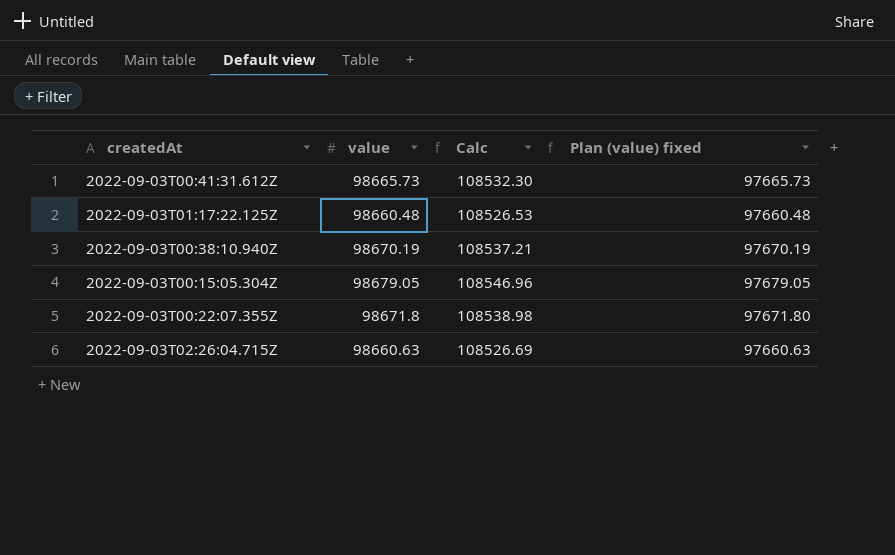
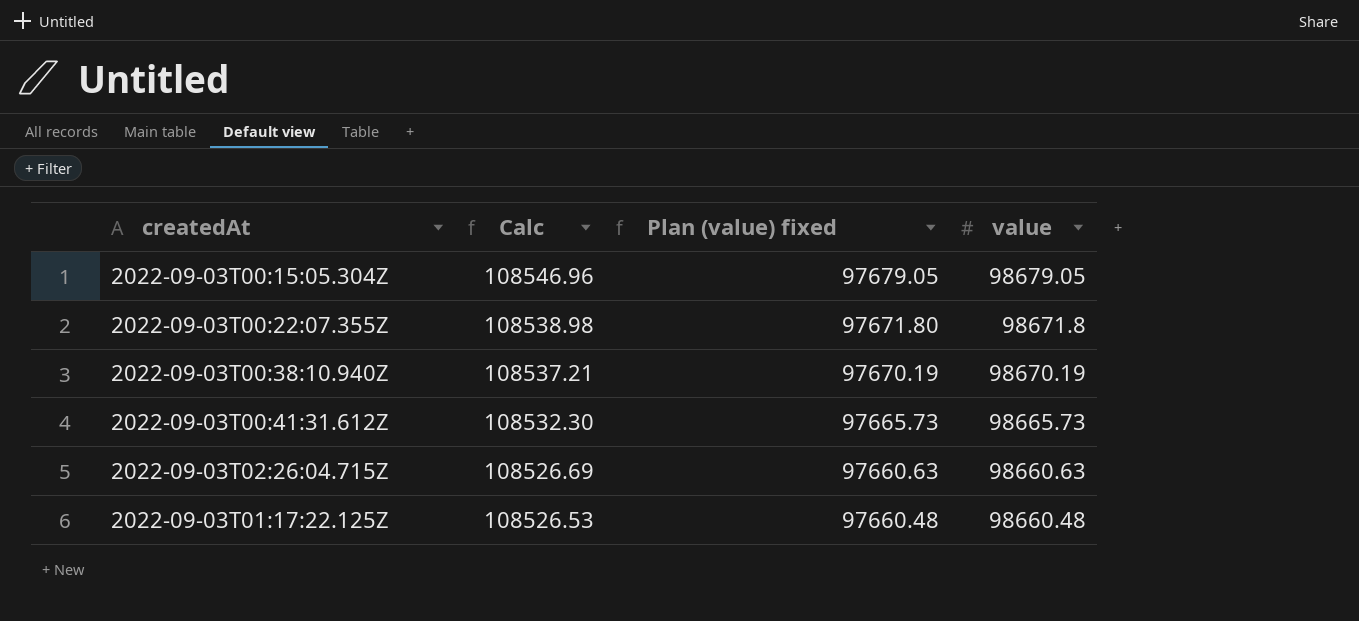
row order: none -> Calc descending
column value | position: 2 -> 4

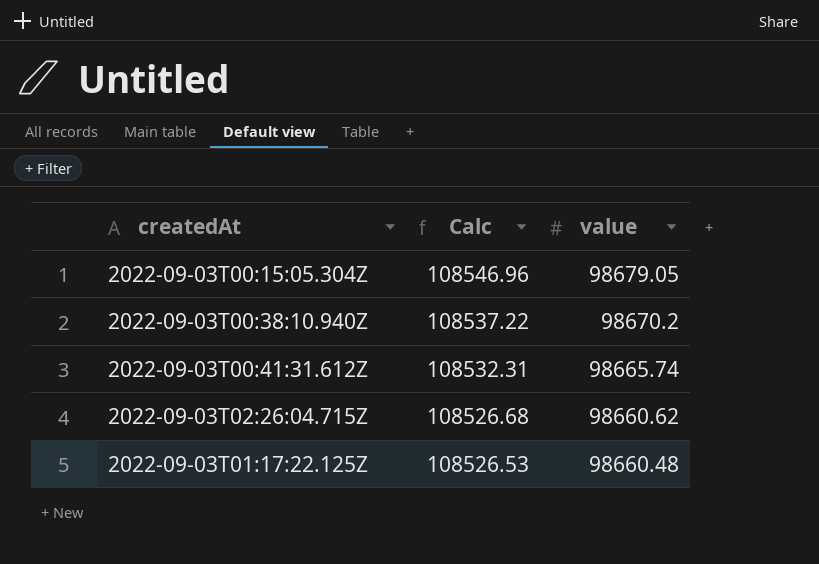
column Plan (value) fixed | formula: [value] - 1000 -> none
row 2022-09-03T00:22:07.355Z: 108538.98 | 97671.80 | 98671.8 -> none
2022-09-03T00:38:10.940Z | Calc: 108537.21 -> 108537.22
2022-09-03T00:38:10.940Z | value: 98670.19 -> 98670.2
2022-09-03T00:41:31.612Z | Calc: 108532.30 -> 108532.31
2022-09-03T00:41:31.612Z | value: 98665.73 -> 98665.74
2022-09-03T02:26:04.715Z | Calc: 108526.69 -> 108526.68
2022-09-03T02:26:04.715Z | value: 98660.63 -> 98660.62

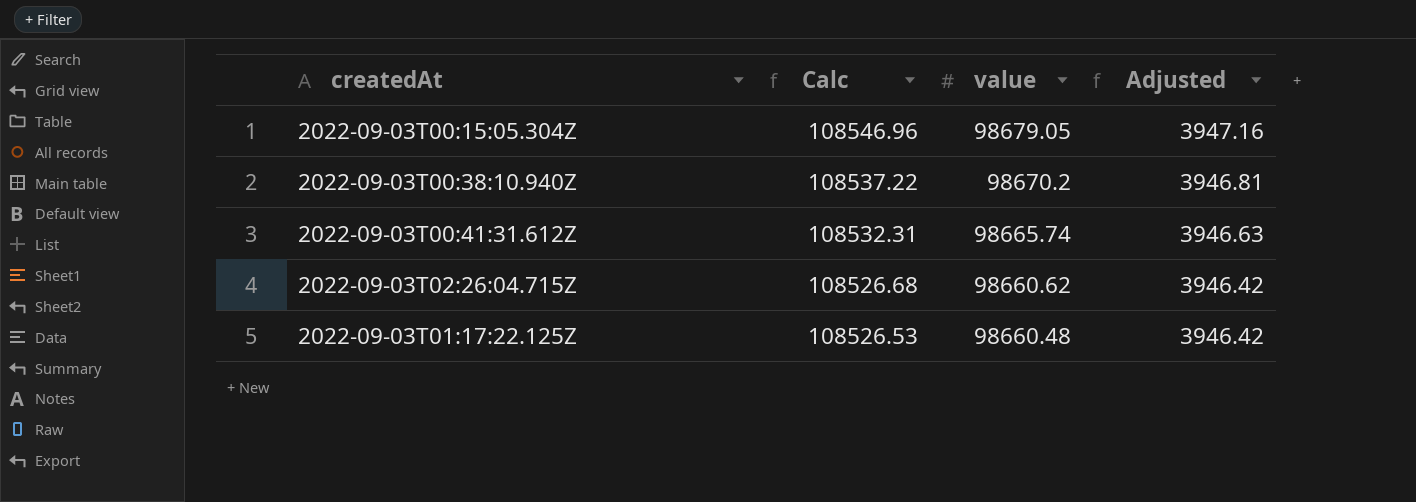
column Adjusted | formula: none -> [value] * 0.04

